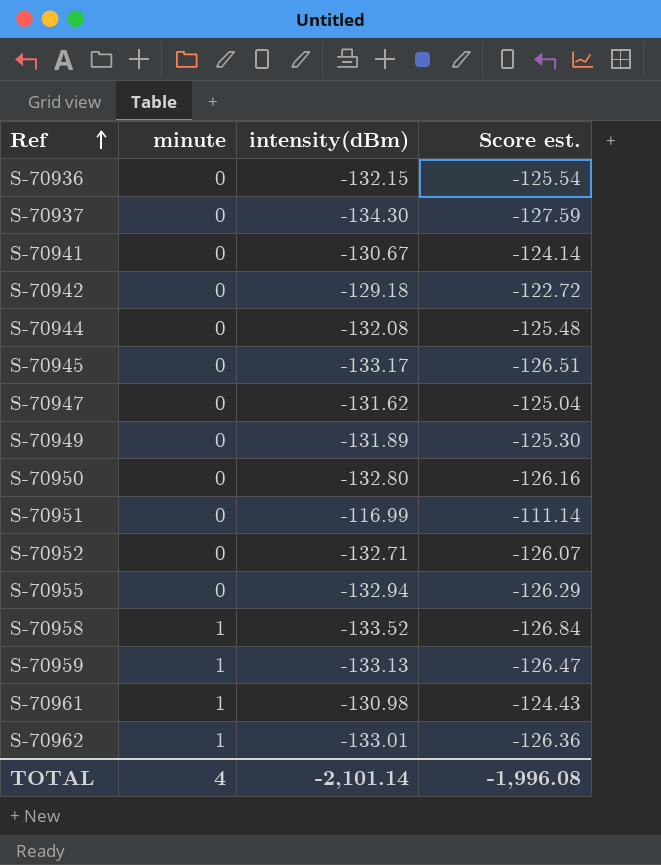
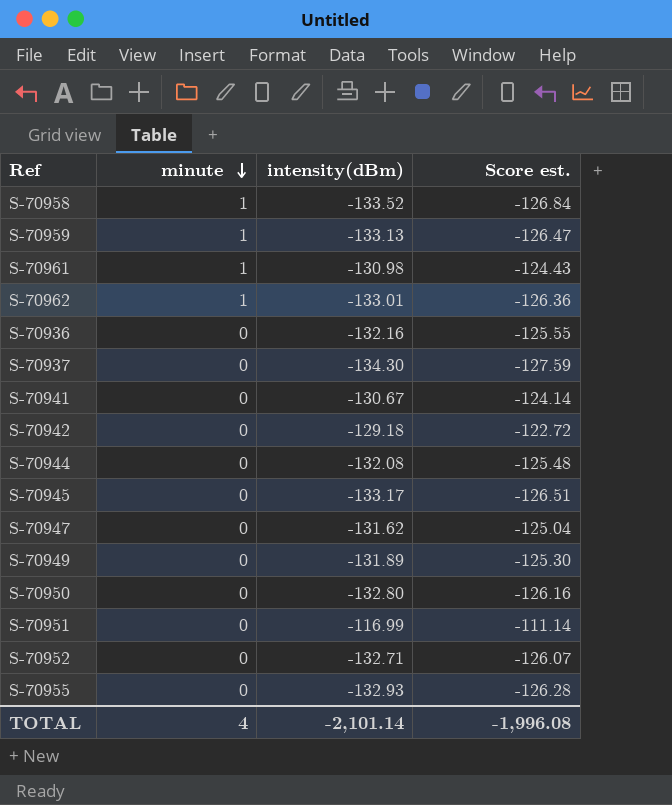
row order: Ref ascending -> minute descending
S-70936 | intensity(dBm): -132.15 -> -132.16
S-70936 | Score est.: -125.54 -> -125.55
S-70955 | intensity(dBm): -132.94 -> -132.93
S-70955 | Score est.: -126.29 -> -126.28

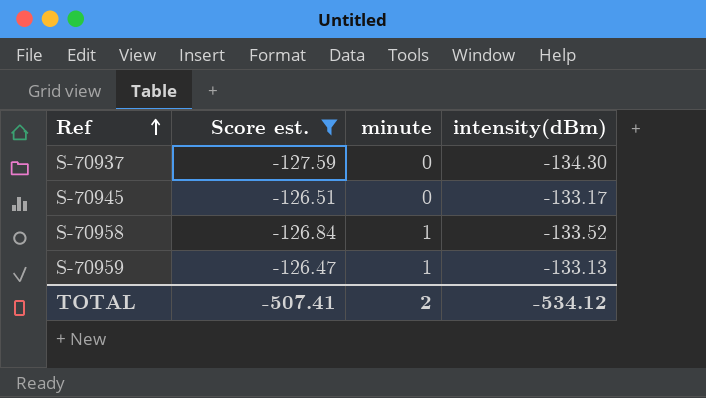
filter: none -> Score est. <= -126.47
row order: minute descending -> Ref ascending
column Score est. | position: 4 -> 2
TOTAL | Score est.: -1,996.08 -> -507.41
TOTAL | minute: 4 -> 2
TOTAL | intensity(dBm): -2,101.14 -> -534.12

